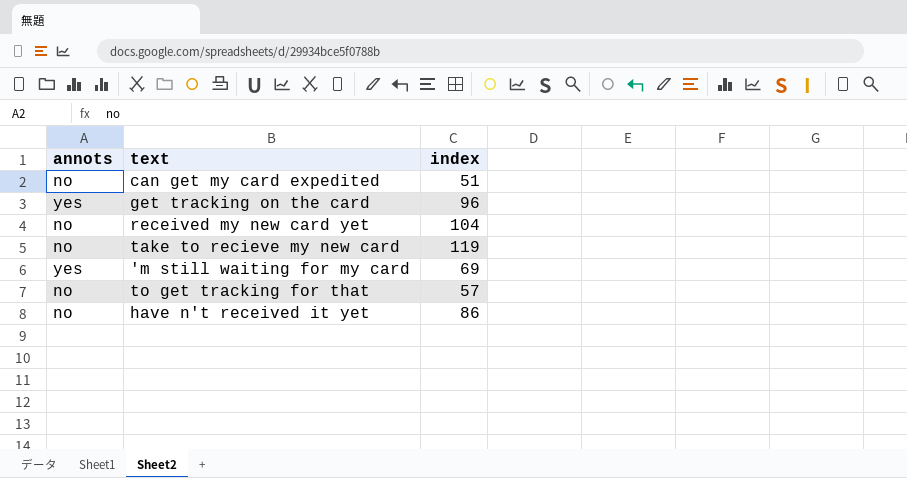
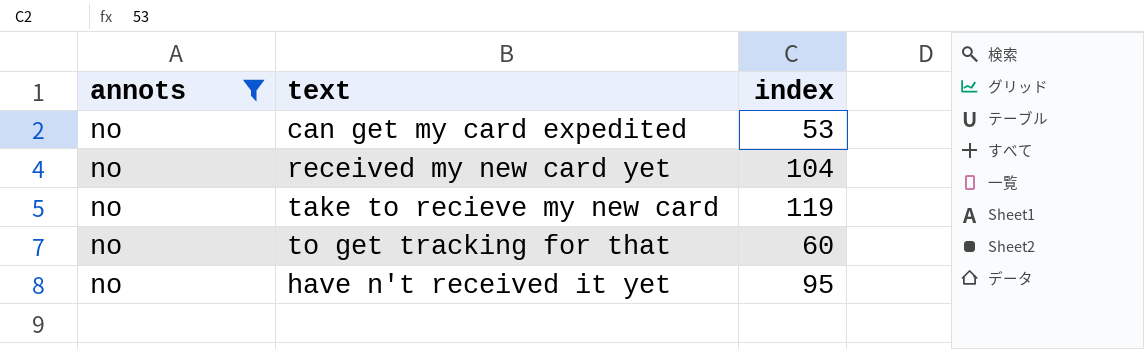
filter: none -> annots = no
can get my card expedited | index: 51 -> 53
to get tracking for that | index: 57 -> 60
have n't received it yet | index: 86 -> 95

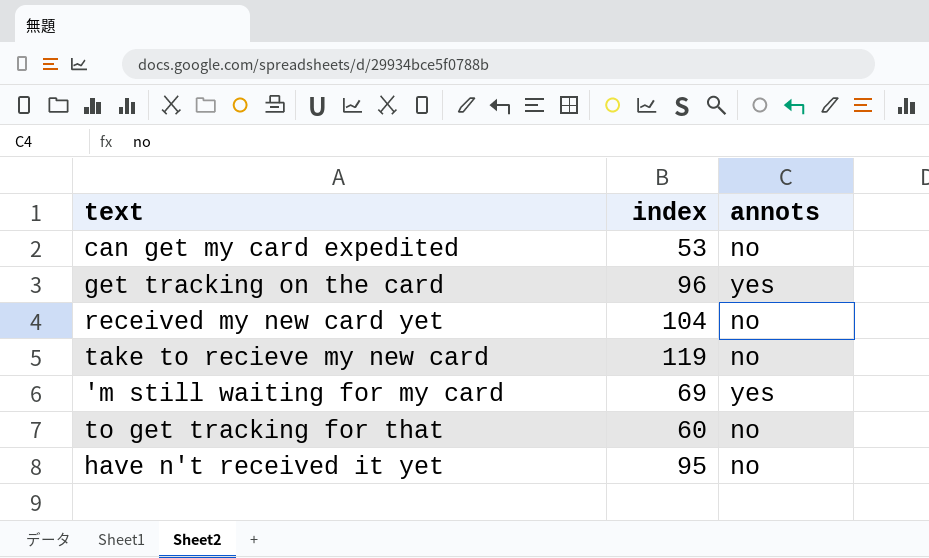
filter: annots = no -> none
column annots | position: 1 -> 3

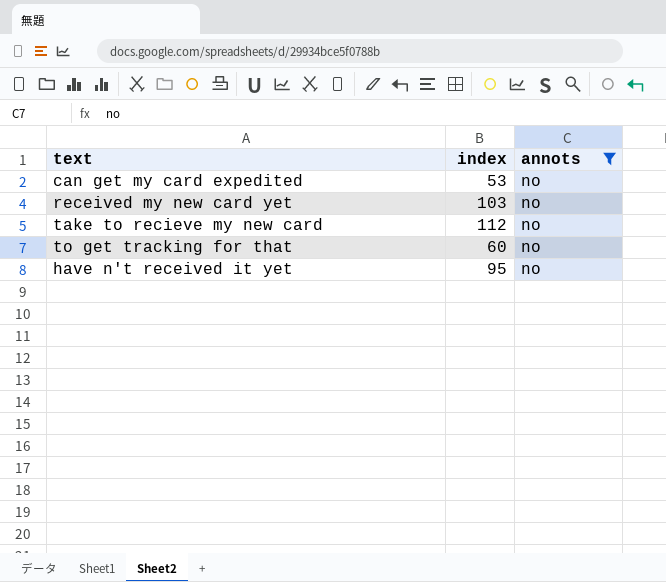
filter: none -> annots = no
received my new card yet | index: 104 -> 103
take to recieve my new card | index: 119 -> 112

